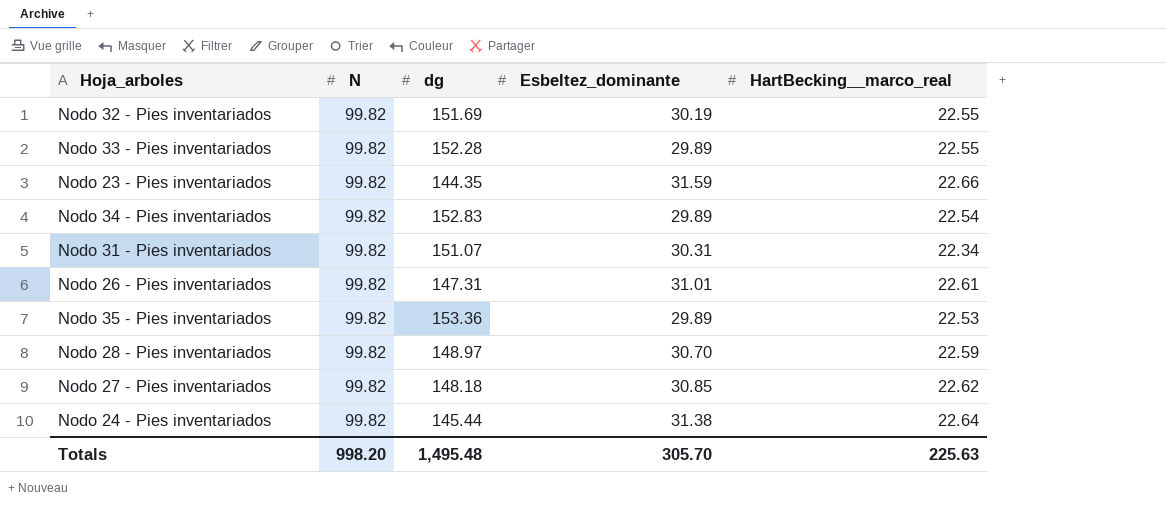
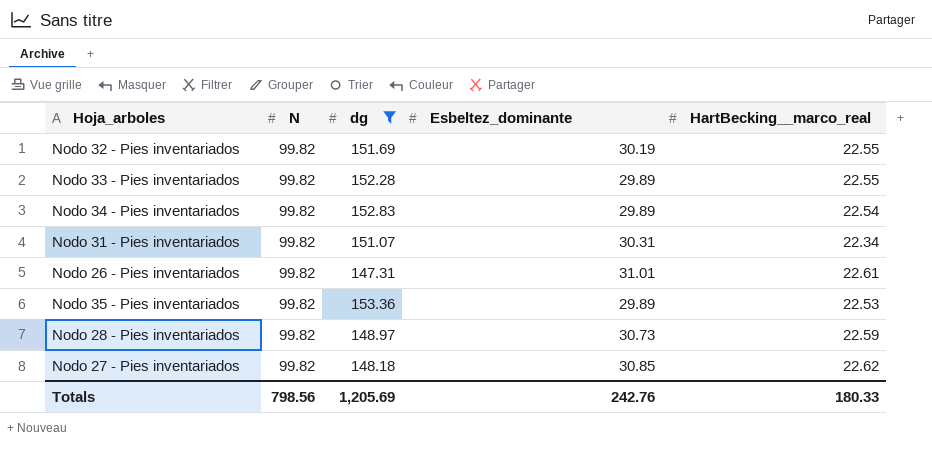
filter: none -> dg >= 147.31
Nodo 28 - Pies inventariados | Esbeltez_dominante: 30.70 -> 30.73
Totals | N: 998.20 -> 798.56
Totals | dg: 1,495.48 -> 1,205.69
Totals | Esbeltez_dominante: 305.70 -> 242.76
Totals | HartBecking__marco_real: 225.63 -> 180.33

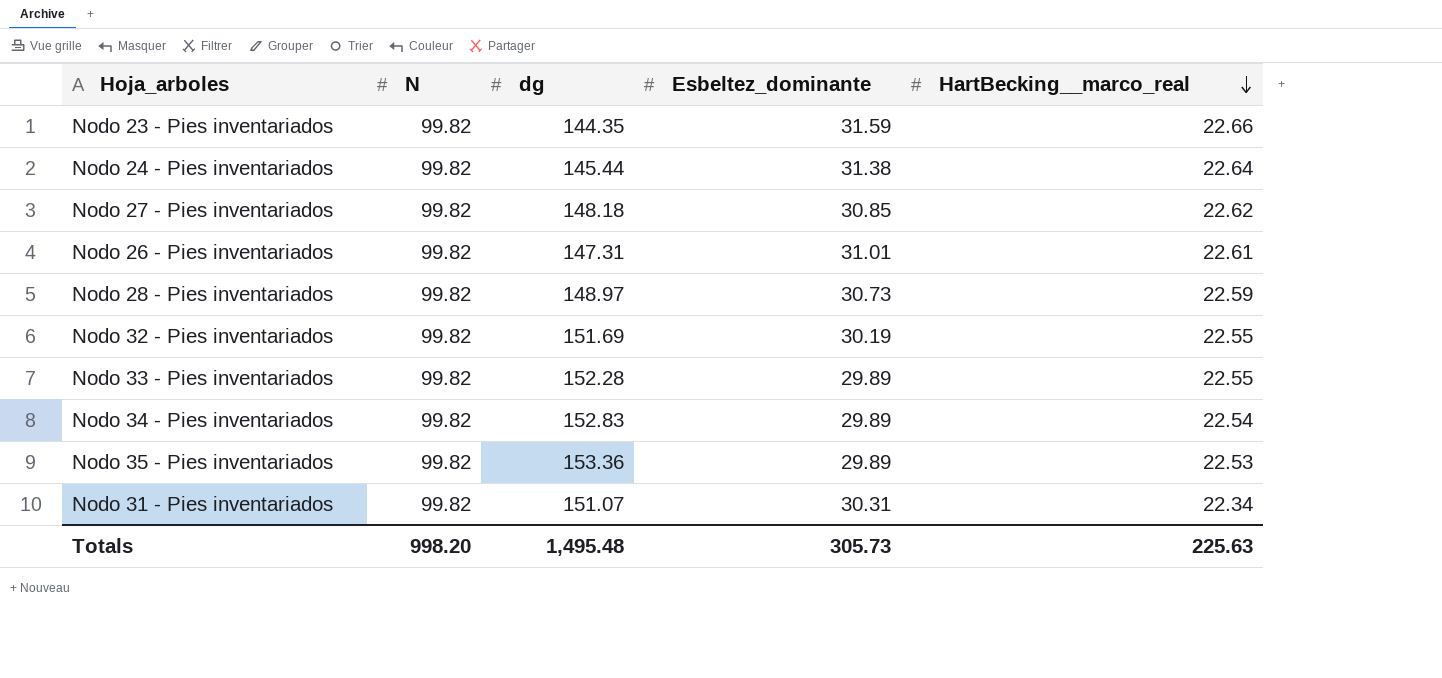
filter: dg >= 147.31 -> none
row order: none -> HartBecking__marco_real descending
Totals | N: 798.56 -> 998.20
Totals | dg: 1,205.69 -> 1,495.48
Totals | Esbeltez_dominante: 242.76 -> 305.73
Totals | HartBecking__marco_real: 180.33 -> 225.63

